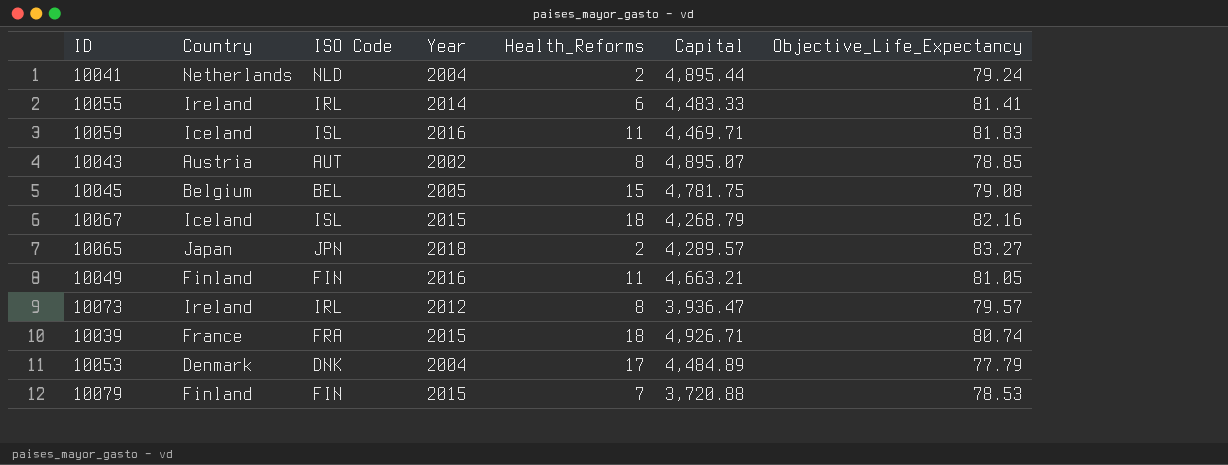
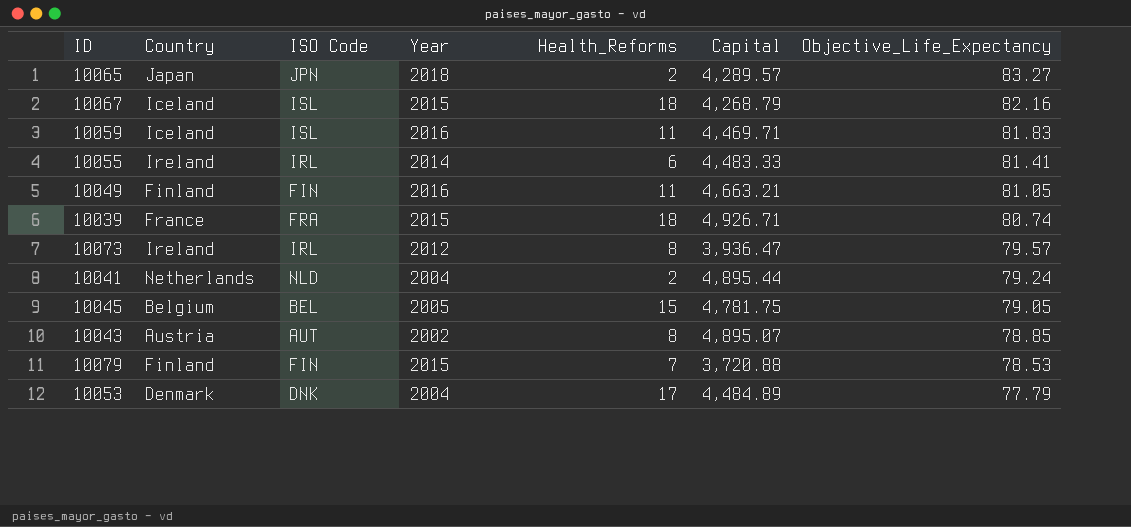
row order: none -> Objective_Life_Expectancy descending
10045 | Objective_Life_Expectancy: 79.08 -> 79.05

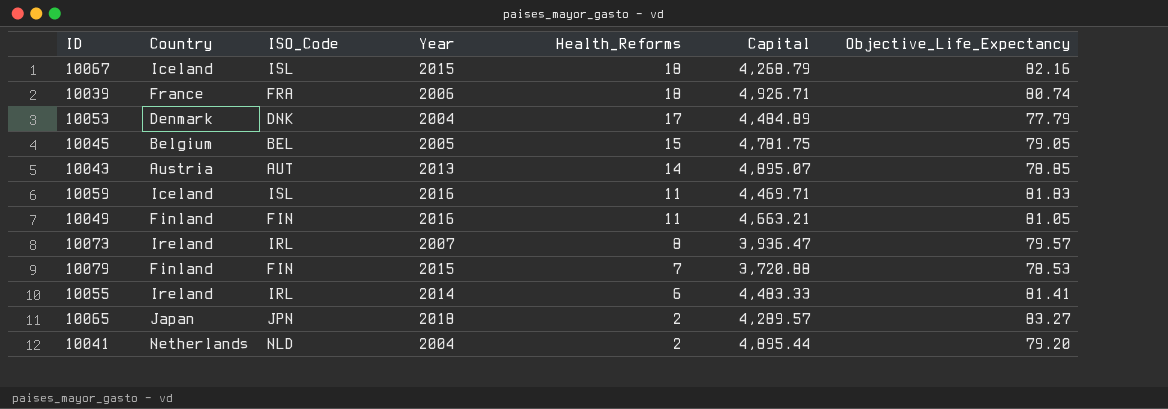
row order: Objective_Life_Expectancy descending -> Health_Reforms descending
column name: ISO Code -> ISO_Code
10039 | Year: 2015 -> 2006
10043 | Year: 2002 -> 2013
10043 | Health_Reforms: 8 -> 14
10073 | Year: 2012 -> 2007
10041 | Objective_Life_Expectancy: 79.24 -> 79.20

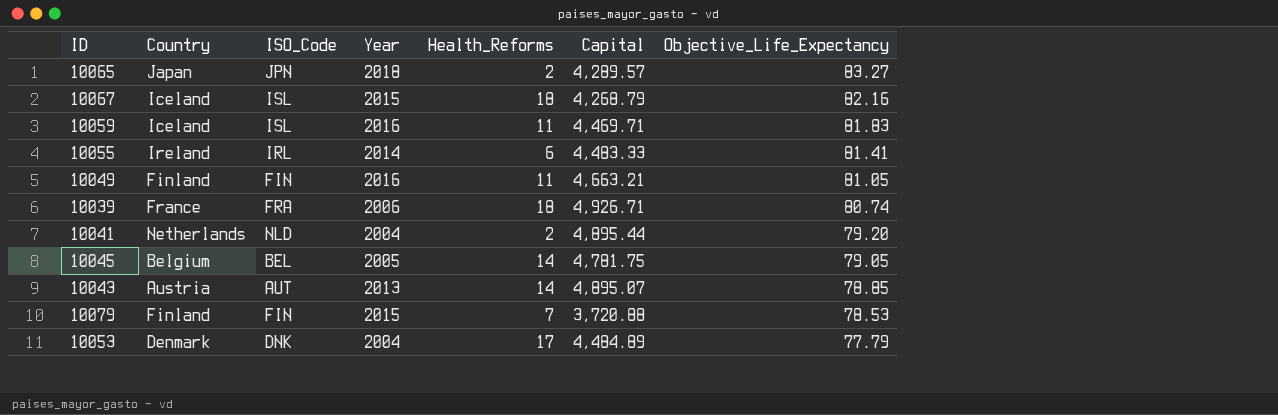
row order: Health_Reforms descending -> Objective_Life_Expectancy descending
row 10073: Ireland | IRL | 2007 | 8 | 3,936.47 | 79.57 -> none
10045 | Health_Reforms: 15 -> 14

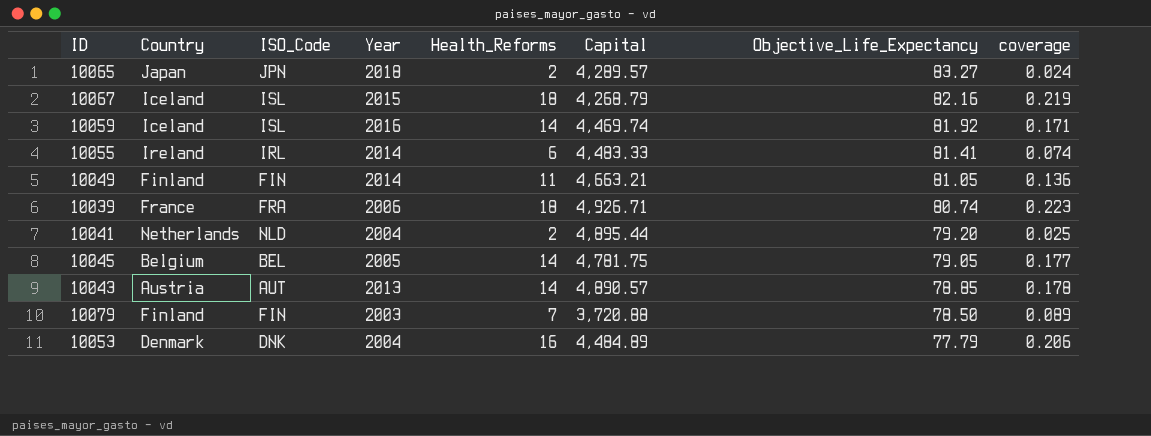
column coverage | formula: none -> [Health_Reforms] / [Objective_Life_Expectancy]
10059 | Health_Reforms: 11 -> 14
10059 | Capital: 4,469.71 -> 4,469.74
10059 | Objective_Life_Expectancy: 81.83 -> 81.92
10049 | Year: 2016 -> 2014
10043 | Capital: 4,895.07 -> 4,890.57
10079 | Year: 2015 -> 2003
10079 | Objective_Life_Expectancy: 78.53 -> 78.50
10053 | Health_Reforms: 17 -> 16

